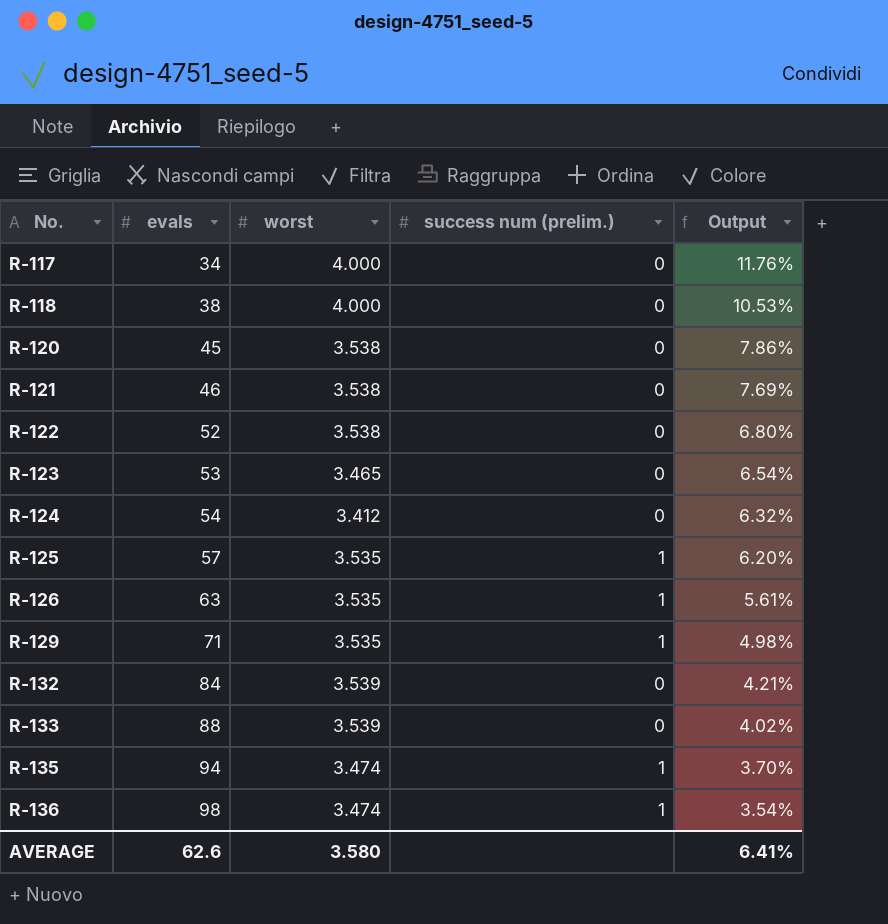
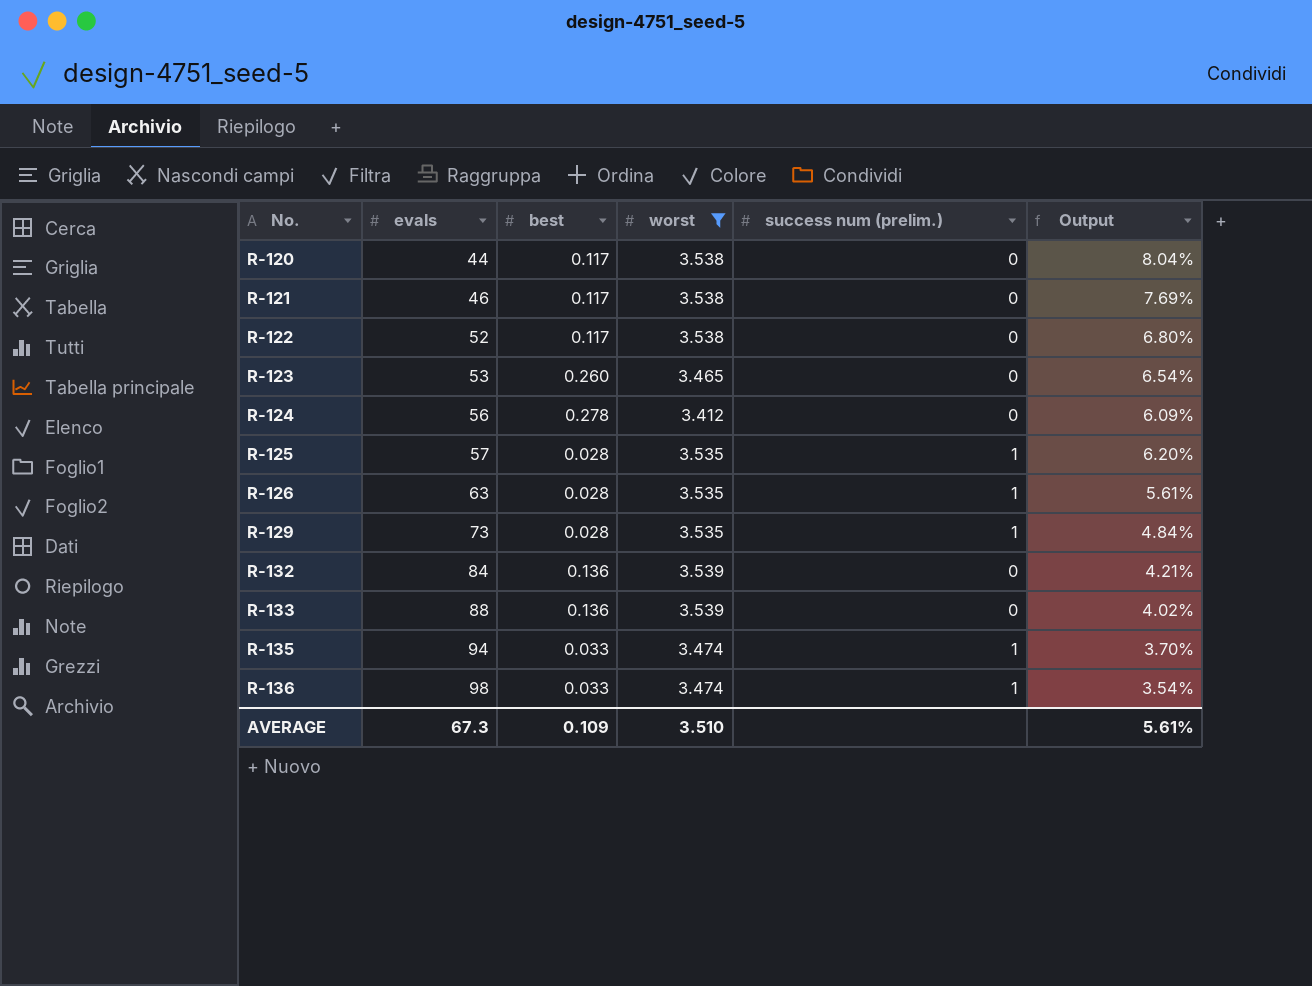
filter: none -> worst != 4.000
column best | position: none -> 3
R-120 | evals: 45 -> 44
R-120 | Output: 7.86% -> 8.04%
R-124 | evals: 54 -> 56
R-124 | Output: 6.32% -> 6.09%
R-129 | evals: 71 -> 73
R-129 | Output: 4.98% -> 4.84%
AVERAGE | evals: 62.6 -> 67.3
AVERAGE | worst: 3.580 -> 3.510
AVERAGE | Output: 6.41% -> 5.61%

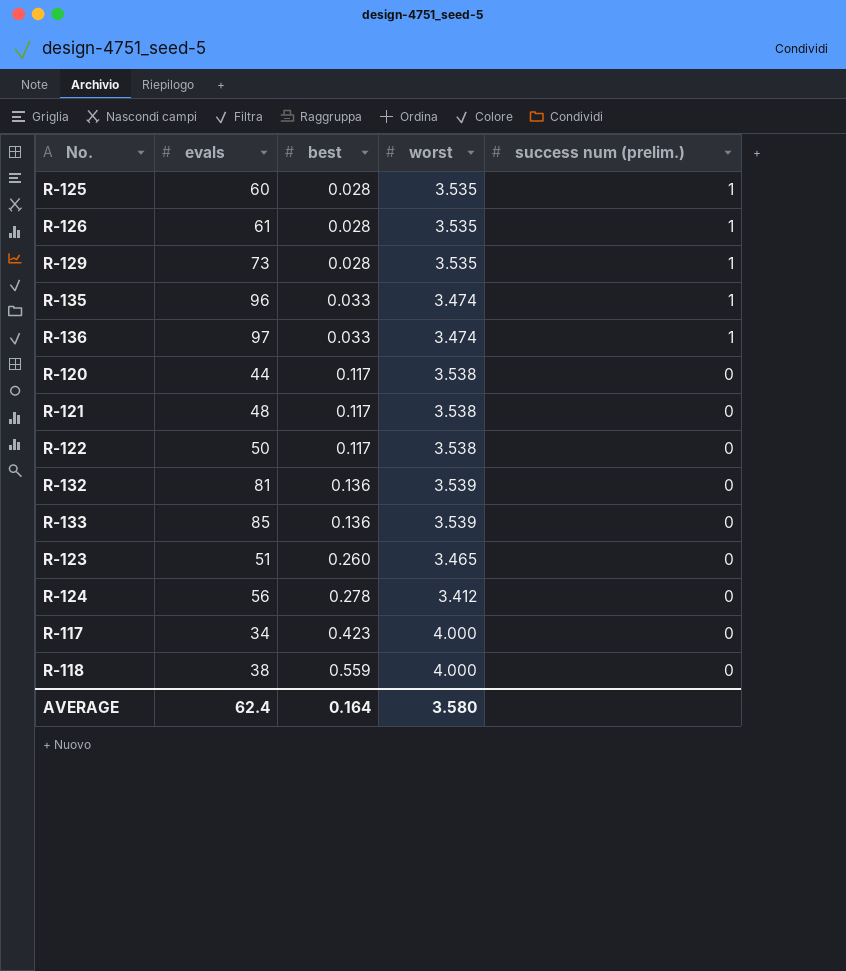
filter: worst != 4.000 -> none
row order: No. ascending -> best ascending
column Output | formula: [worst] / [evals] -> none
R-125 | evals: 57 -> 60
R-126 | evals: 63 -> 61
R-135 | evals: 94 -> 96
R-136 | evals: 98 -> 97
R-121 | evals: 46 -> 48
R-122 | evals: 52 -> 50
R-132 | evals: 84 -> 81
R-133 | evals: 88 -> 85
R-123 | evals: 53 -> 51
AVERAGE | evals: 67.3 -> 62.4
AVERAGE | best: 0.109 -> 0.164
AVERAGE | worst: 3.510 -> 3.580

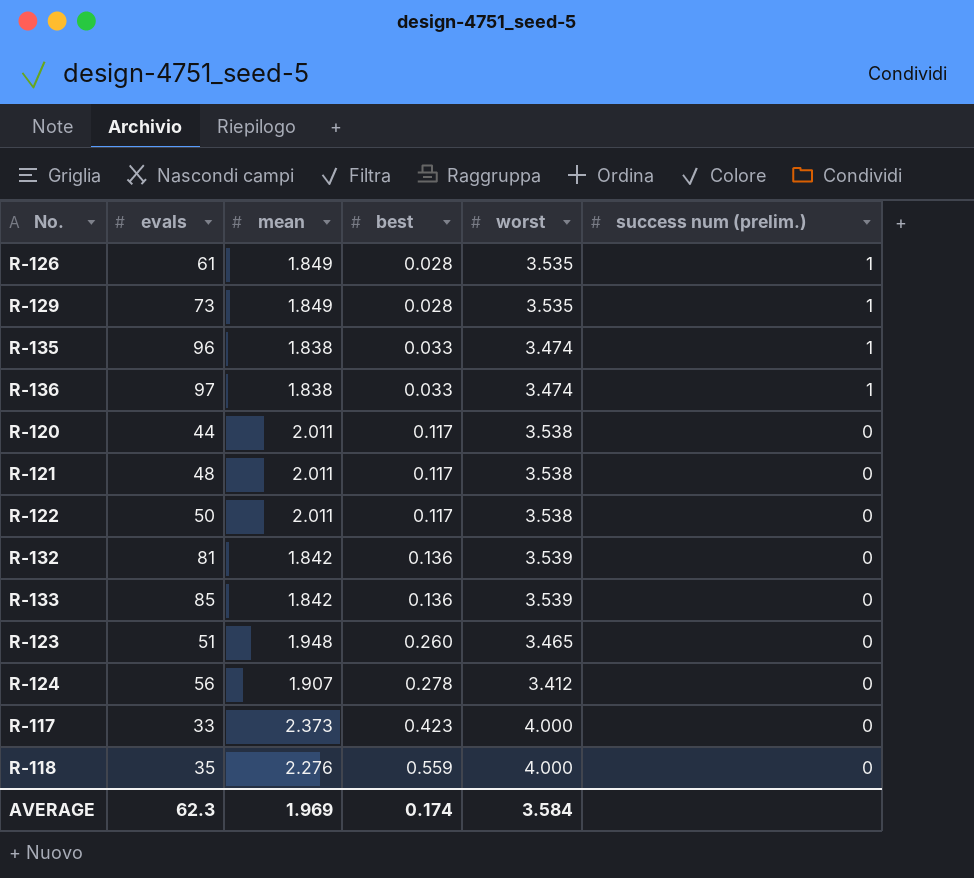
column mean | position: none -> 3
row R-125: 60 | 0.028 | 3.535 | 1 -> none
R-117 | evals: 34 -> 33
R-118 | evals: 38 -> 35
AVERAGE | evals: 62.4 -> 62.3
AVERAGE | best: 0.164 -> 0.174
AVERAGE | worst: 3.580 -> 3.584

